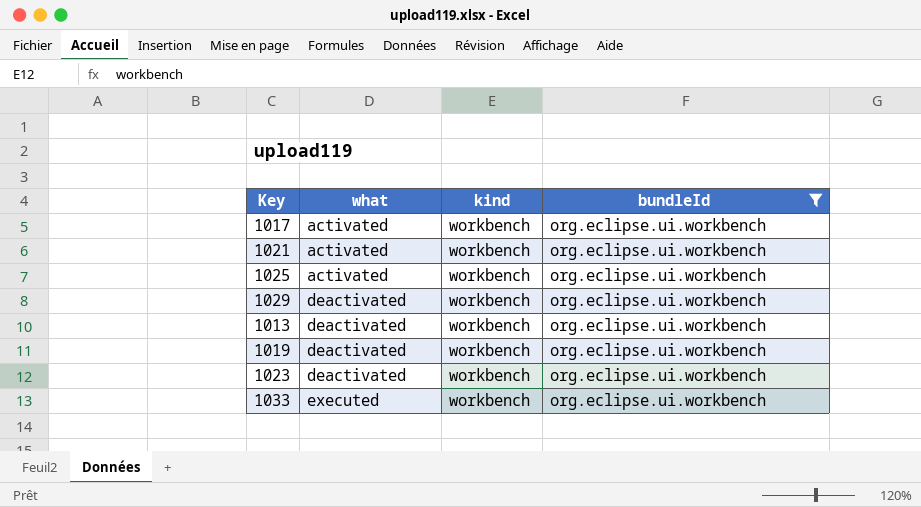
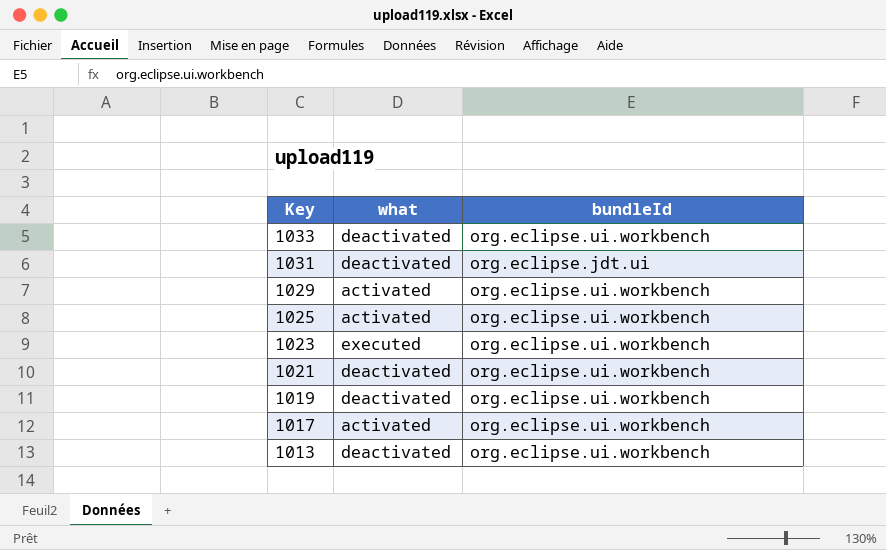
filter: bundleId = org.eclipse.ui.workbench -> none
row order: what ascending -> Key descending
column kind | position: 3 -> none
1033 | what: executed -> deactivated
1029 | what: deactivated -> activated
1023 | what: deactivated -> executed
1021 | what: activated -> deactivated

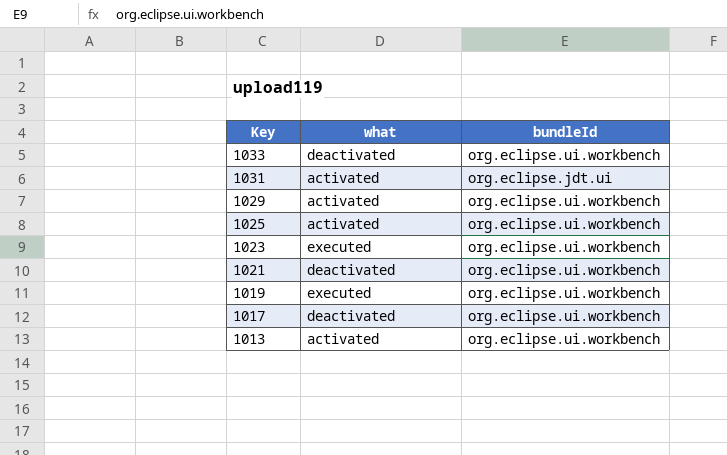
1031 | what: deactivated -> activated
1019 | what: deactivated -> executed
1017 | what: activated -> deactivated
1013 | what: deactivated -> activated

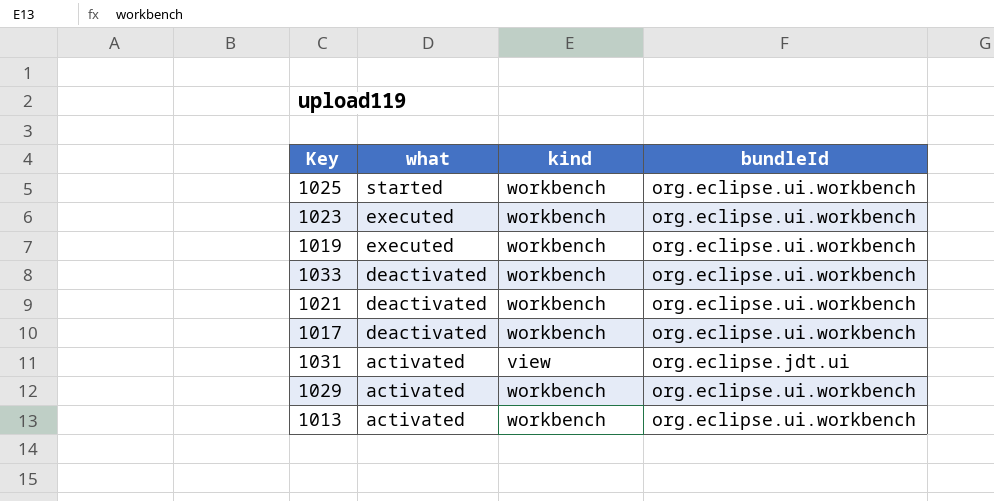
row order: Key descending -> what descending
column kind | position: none -> 3
1025 | what: activated -> started

